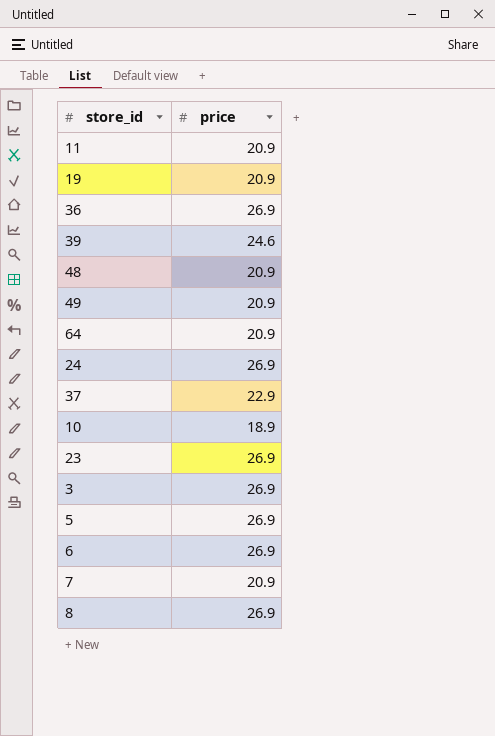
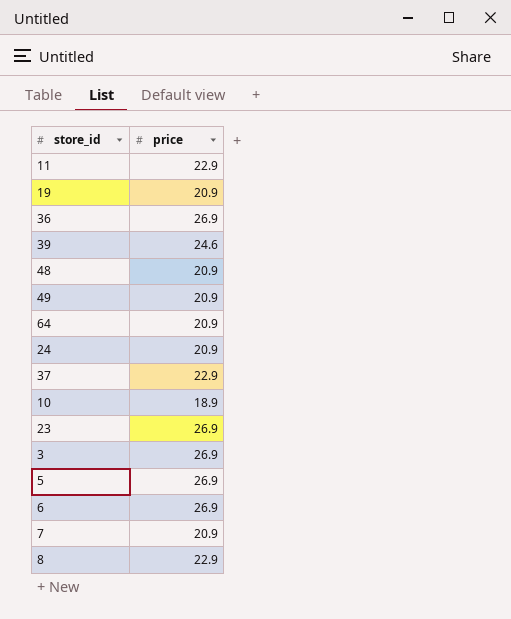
11 | price: 20.9 -> 22.9
24 | price: 26.9 -> 20.9
8 | price: 26.9 -> 22.9

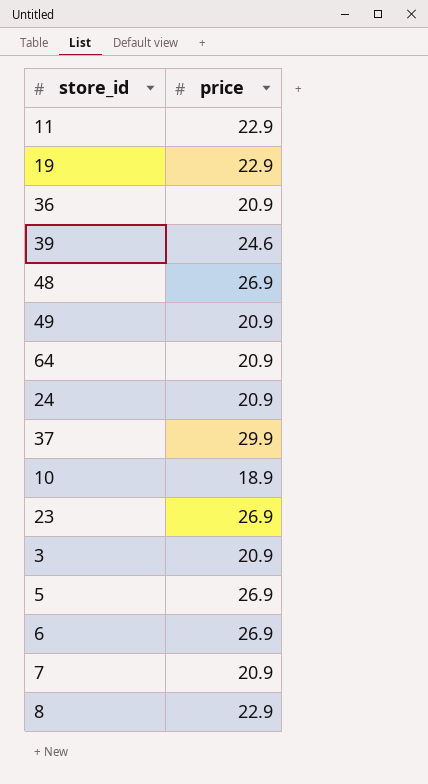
19 | price: 20.9 -> 22.9
36 | price: 26.9 -> 20.9
48 | price: 20.9 -> 26.9
37 | price: 22.9 -> 29.9
3 | price: 26.9 -> 20.9

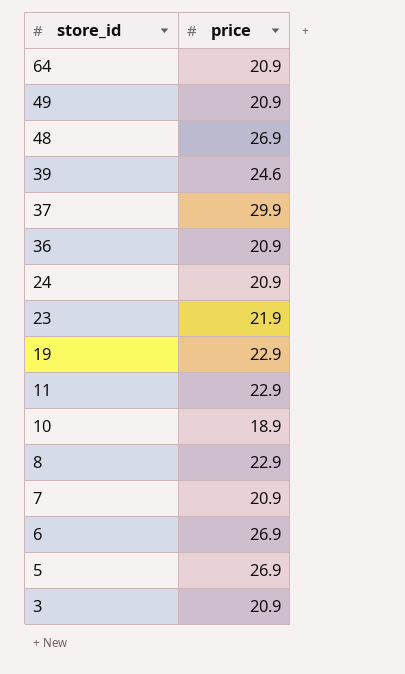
row order: none -> store_id descending
23 | price: 26.9 -> 21.9

